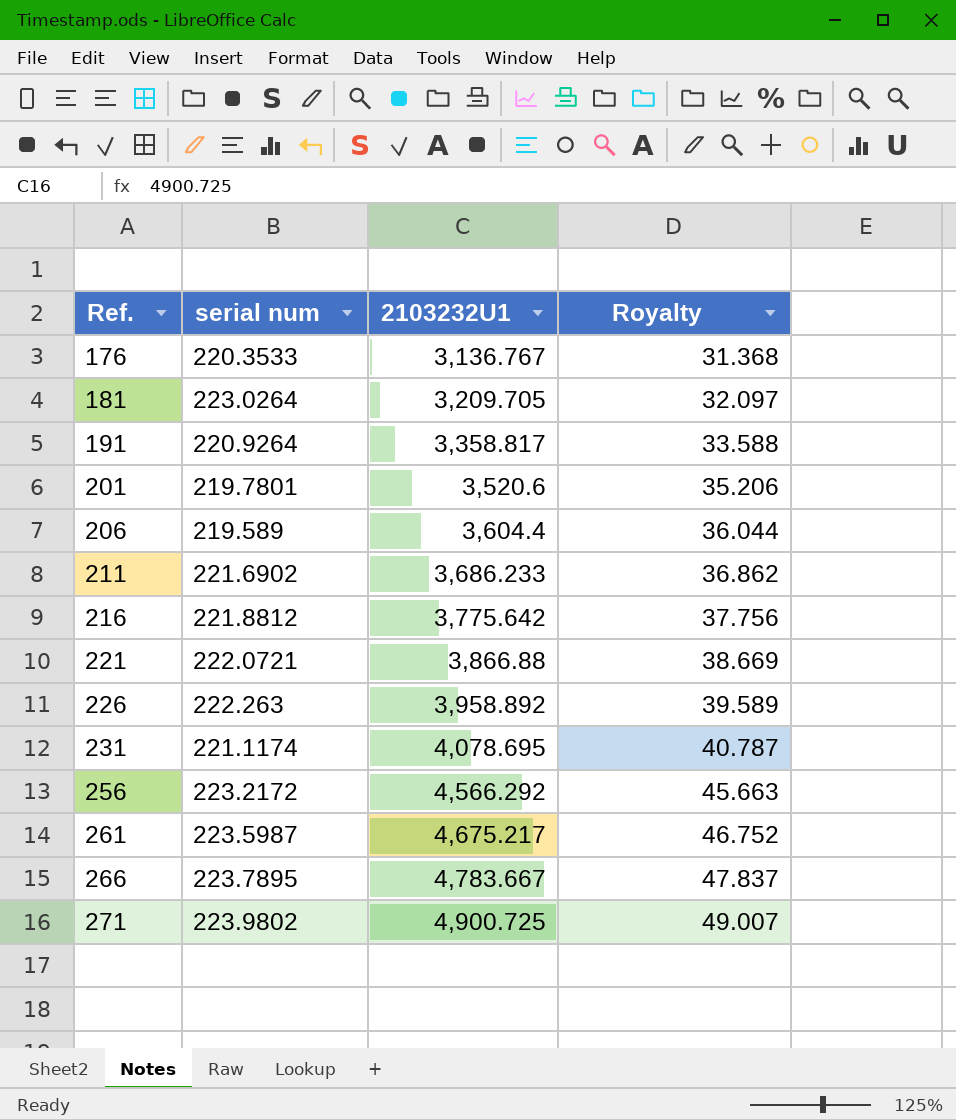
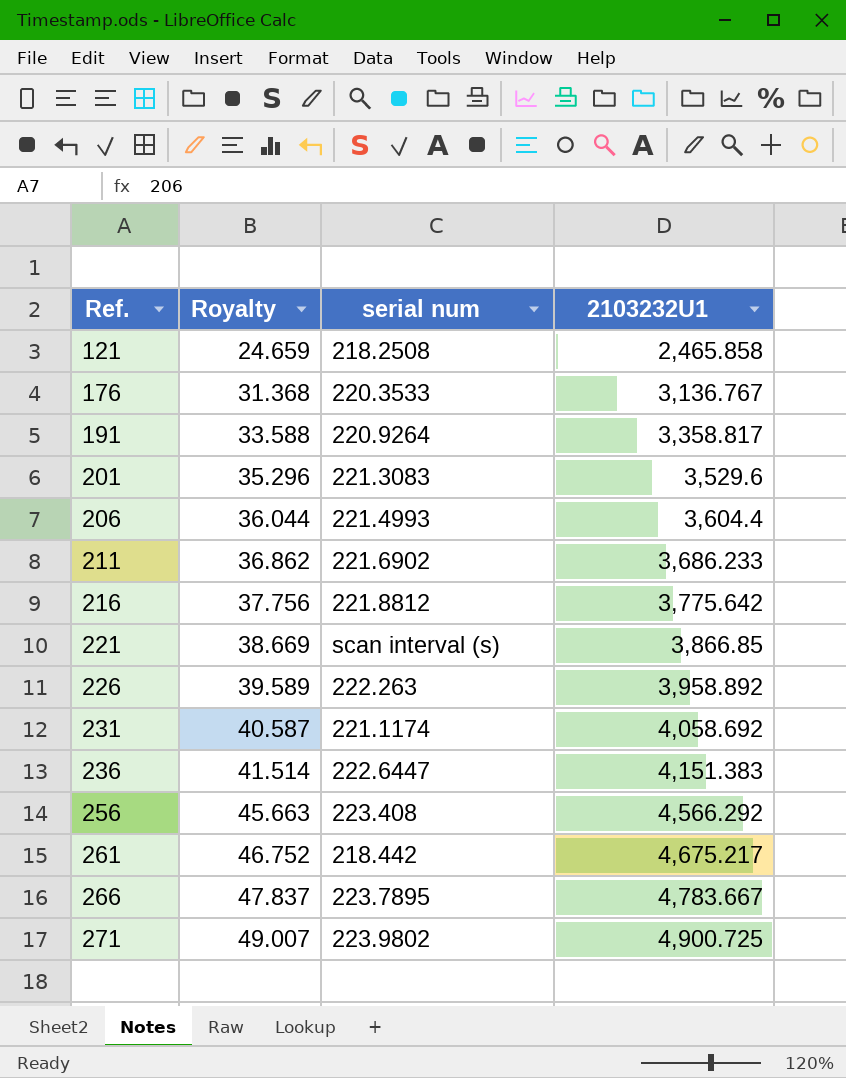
column Royalty | position: 4 -> 2
row 181: 223.0264 | 3,209.705 | 32.097 -> none
row 121: none -> 24.659 | 218.2508 | 2,465.858
201 | Royalty: 35.206 -> 35.296
201 | serial num: 219.7801 -> 221.3083
201 | 2103232U1: 3,520.6 -> 3,529.6
206 | serial num: 219.589 -> 221.4993
221 | serial num: 222.0721 -> scan interval (s)
221 | 2103232U1: 3,866.88 -> 3,866.85
231 | Royalty: 40.787 -> 40.587
231 | 2103232U1: 4,078.695 -> 4,058.692
row 236: none -> 41.514 | 222.6447 | 4,151.383
256 | serial num: 223.2172 -> 223.408
261 | serial num: 223.5987 -> 218.442

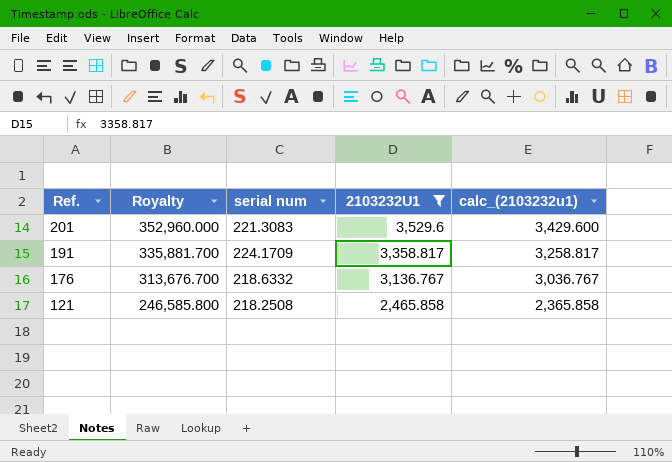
filter: none -> 2103232U1 <= 3,529.6
row order: Ref. ascending -> Ref. descending
column Royalty | formula: [2103232U1] * 0.01 -> [2103232U1] * 100
column calc_(2103232u1) | formula: none -> [2103232U1] - 100
191 | serial num: 220.9264 -> 224.1709
176 | serial num: 220.3533 -> 218.6332

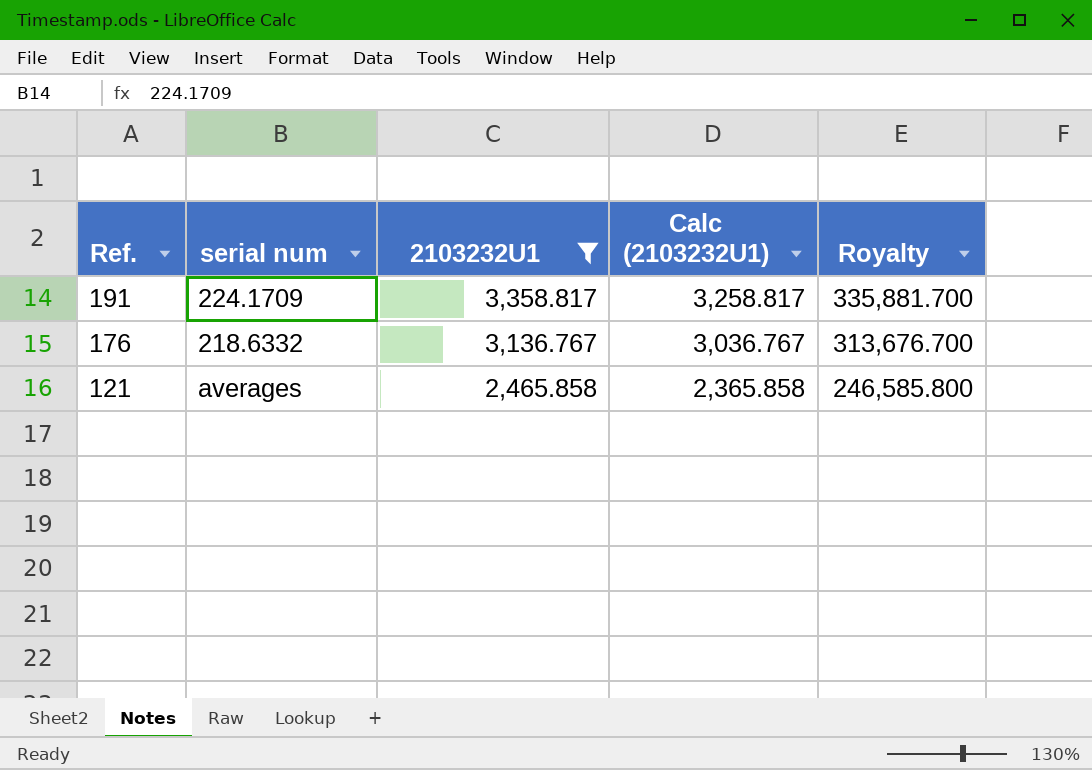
column name: calc_(2103232u1) -> Calc (2103232U1)
column Royalty | position: 2 -> 5
row 201: 352,960.000 | 221.3083 | 3,529.6 | 3,429.600 -> none
121 | serial num: 218.2508 -> averages

